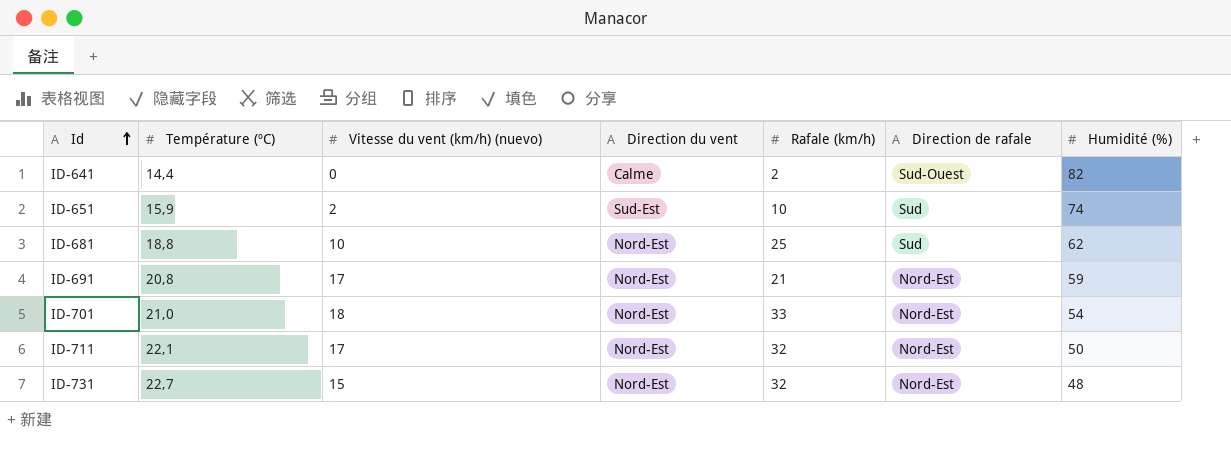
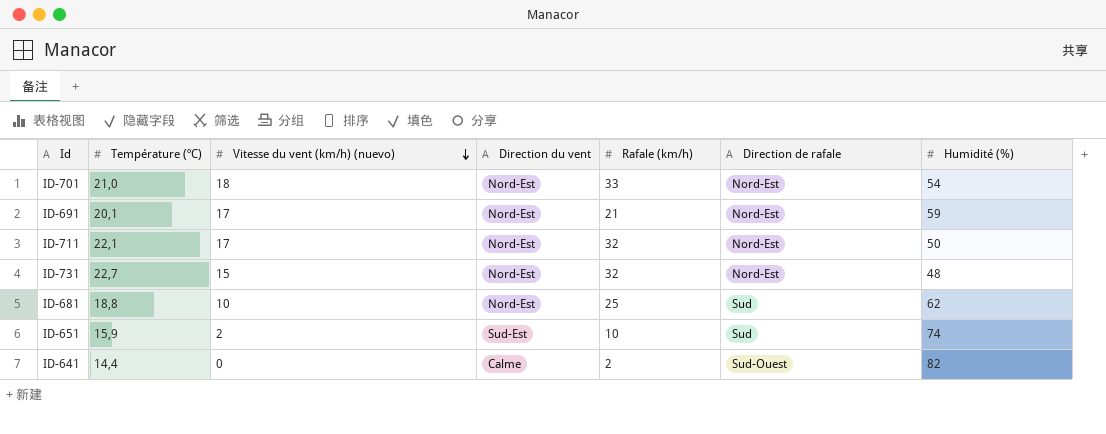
row order: Id ascending -> Vitesse du vent (km/h) (nuevo) descending
ID-691 | Température (ºC): 20,8 -> 20,1

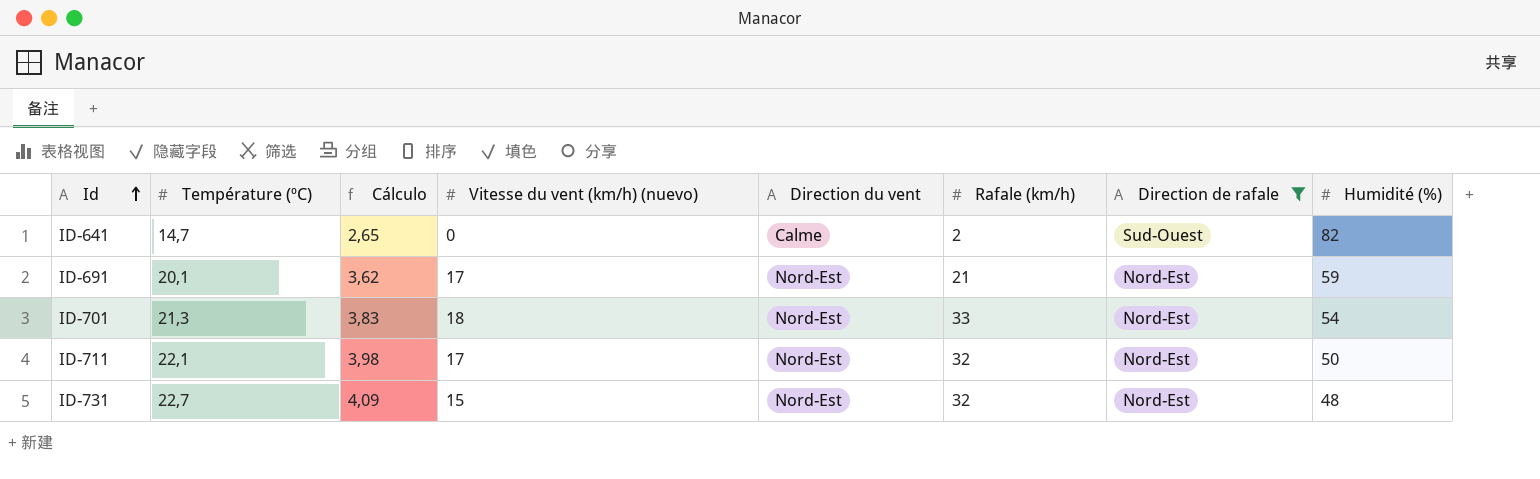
filter: none -> Direction de rafale != Sud
row order: Vitesse du vent (km/h) (nuevo) descending -> Id ascending
column Cálculo | formula: none -> [Température (ºC)] * 0,18
ID-641 | Température (ºC): 14,4 -> 14,7
ID-701 | Température (ºC): 21,0 -> 21,3

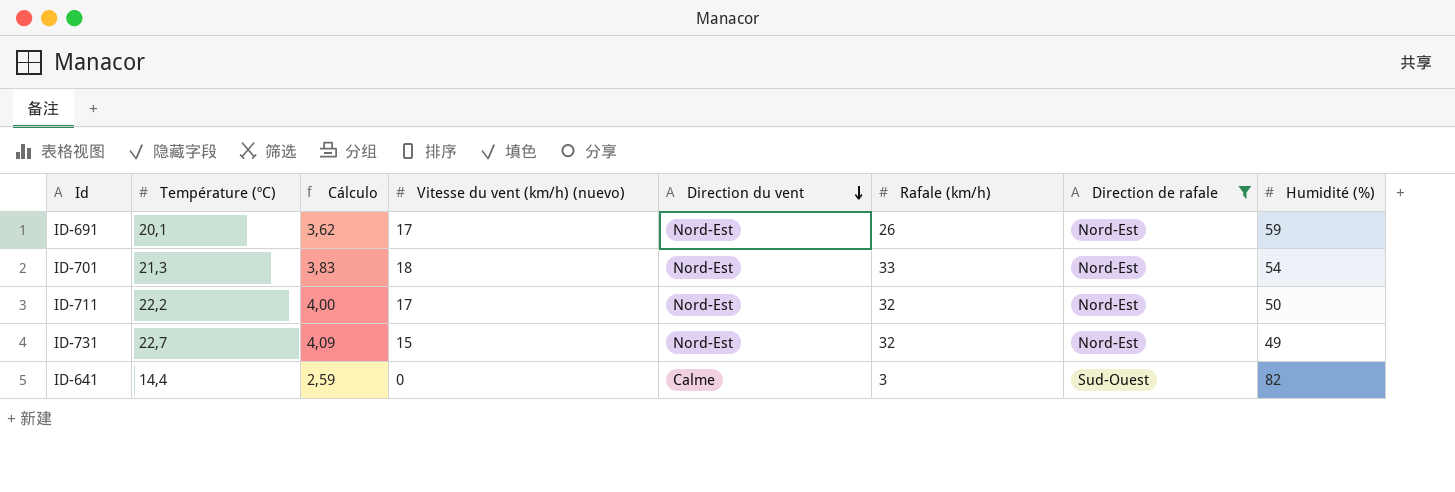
row order: Id ascending -> Direction du vent descending
ID-691 | Rafale (km/h): 21 -> 26
ID-711 | Température (ºC): 22,1 -> 22,2
ID-711 | Cálculo: 3,98 -> 4,00
ID-731 | Humidité (%): 48 -> 49
ID-641 | Température (ºC): 14,7 -> 14,4
ID-641 | Cálculo: 2,65 -> 2,59
ID-641 | Rafale (km/h): 2 -> 3

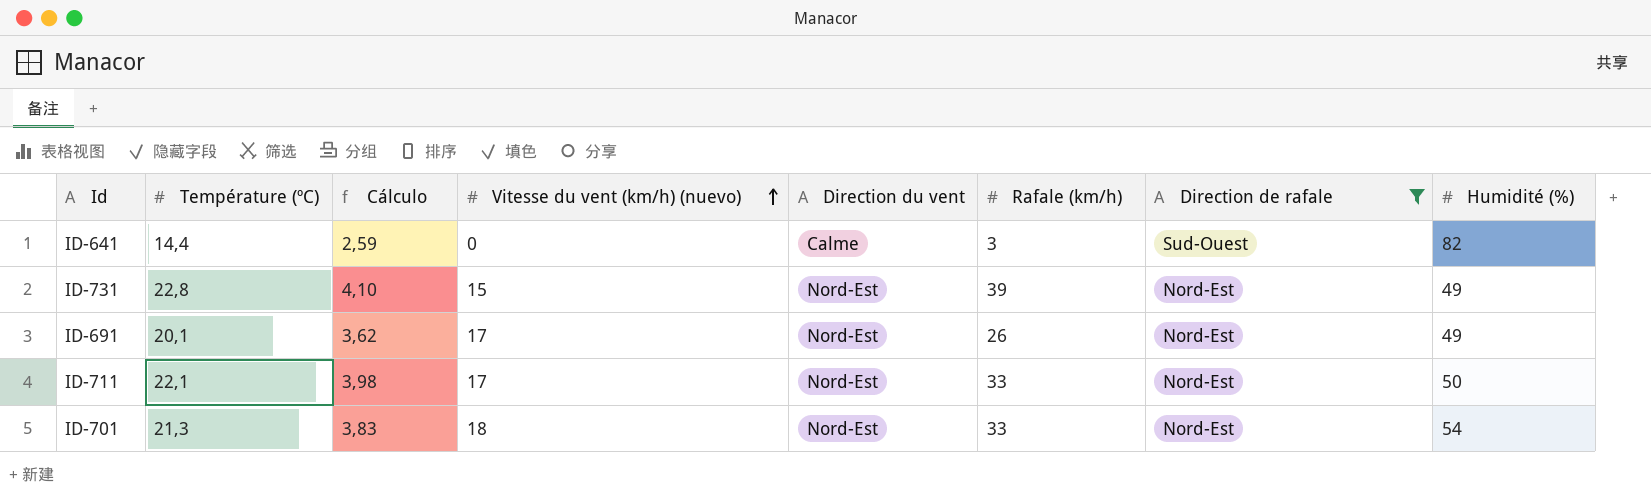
row order: Direction du vent descending -> Vitesse du vent (km/h) (nuevo) ascending
ID-731 | Température (ºC): 22,7 -> 22,8
ID-731 | Cálculo: 4,09 -> 4,10
ID-731 | Rafale (km/h): 32 -> 39
ID-691 | Humidité (%): 59 -> 49
ID-711 | Température (ºC): 22,2 -> 22,1
ID-711 | Cálculo: 4,00 -> 3,98
ID-711 | Rafale (km/h): 32 -> 33

